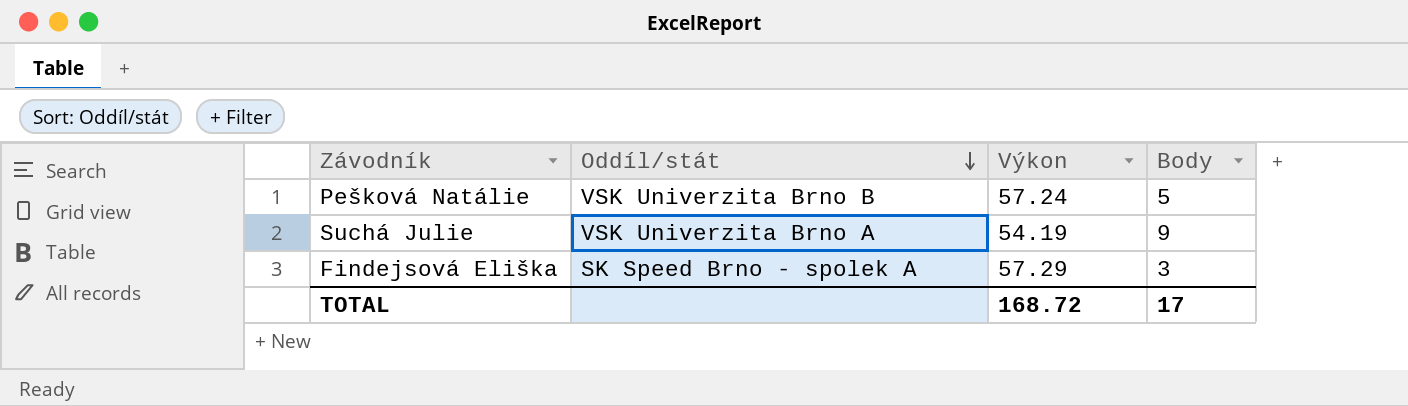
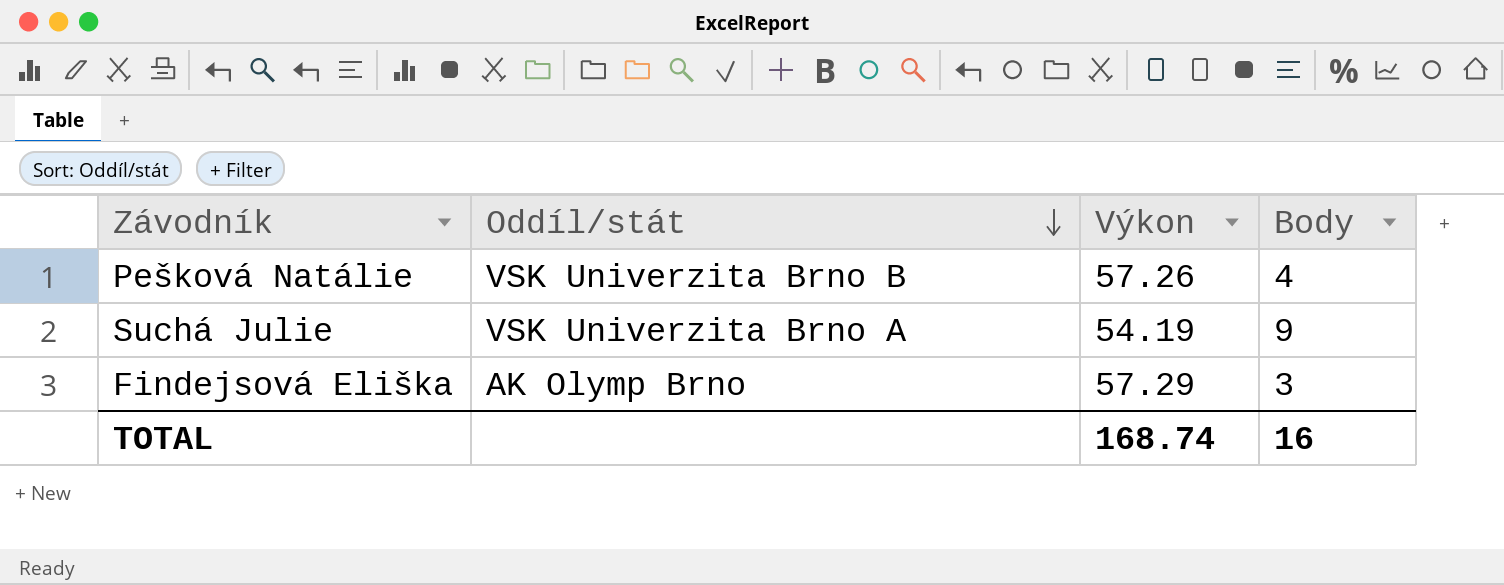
Pešková Natálie | Výkon: 57.24 -> 57.26
Pešková Natálie | Body: 5 -> 4
Findejsová Eliška | Oddíl/stát: SK Speed Brno - spolek A -> AK Olymp Brno
TOTAL | Výkon: 168.72 -> 168.74
TOTAL | Body: 17 -> 16

